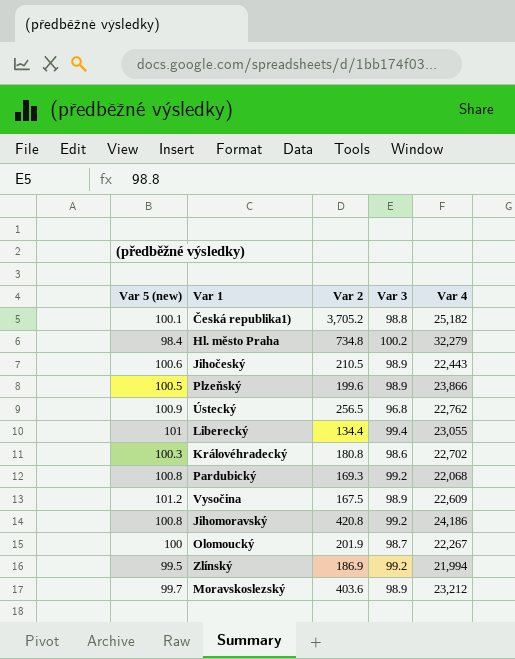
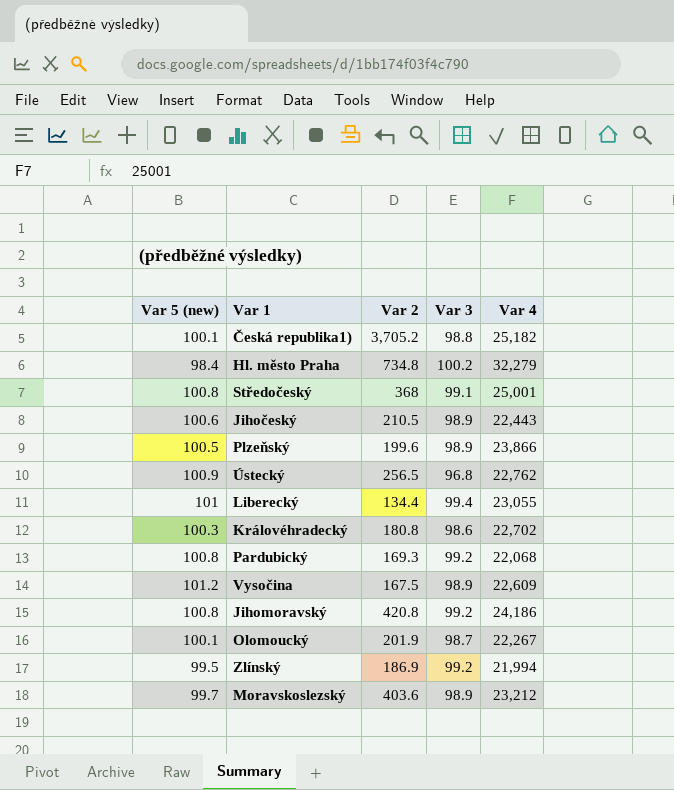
row Středočeský: none -> 100.8 | 368 | 99.1 | 25,001
Olomoucký | Var 5 (new): 100 -> 100.1

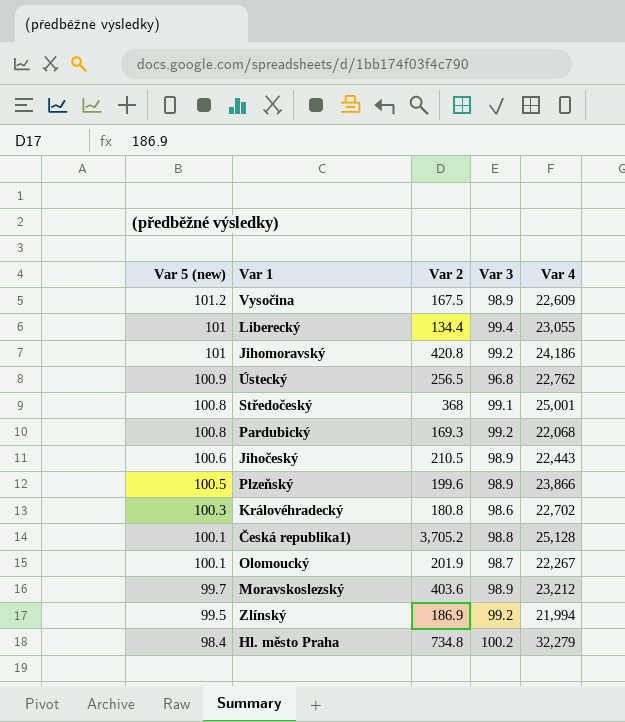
row order: none -> Var 5 (new) descending
Jihomoravský | Var 5 (new): 100.8 -> 101
Česká republika1) | Var 4: 25,182 -> 25,128

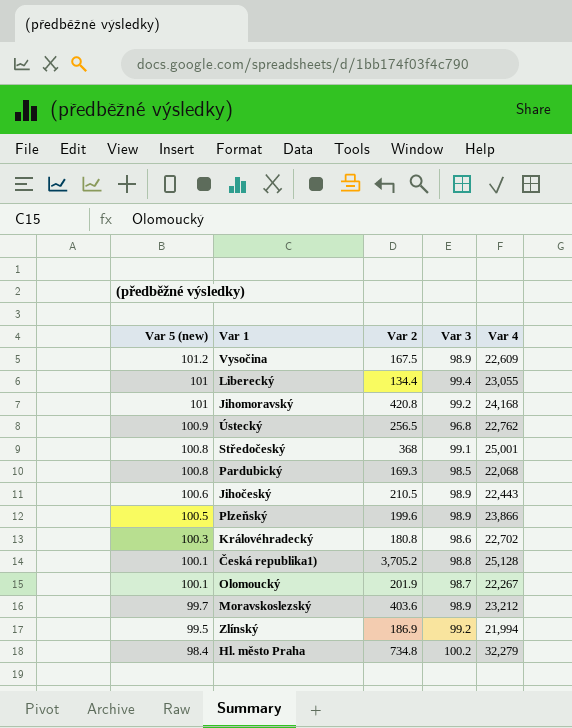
Jihomoravský | Var 4: 24,186 -> 24,168
Pardubický | Var 3: 99.2 -> 98.5

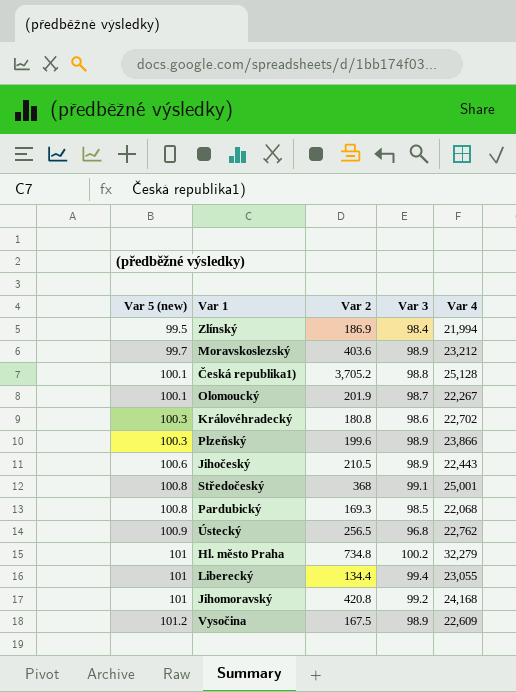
row order: Var 5 (new) descending -> Var 5 (new) ascending
Zlínský | Var 3: 99.2 -> 98.4
Plzeňský | Var 5 (new): 100.5 -> 100.3
Hl. město Praha | Var 5 (new): 98.4 -> 101

